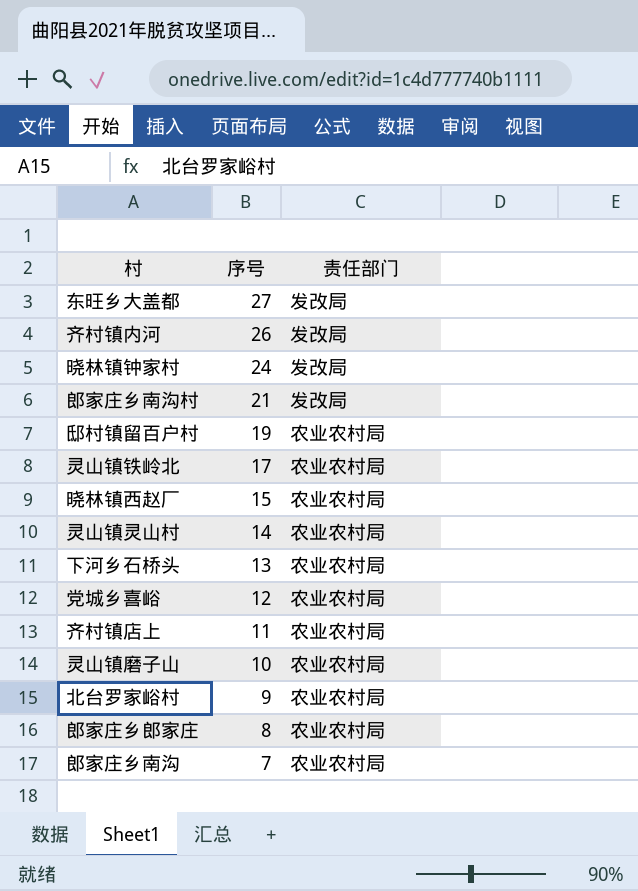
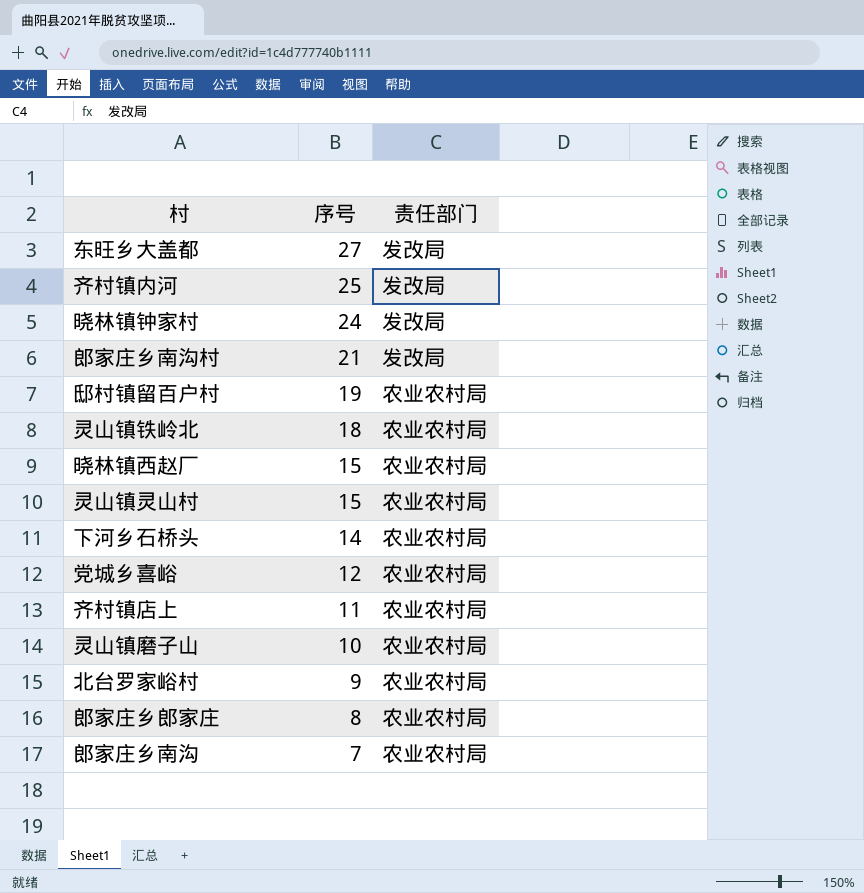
齐村镇内河 | 序号: 26 -> 25
灵山镇铁岭北 | 序号: 17 -> 18
灵山镇灵山村 | 序号: 14 -> 15
下河乡石桥头 | 序号: 13 -> 14

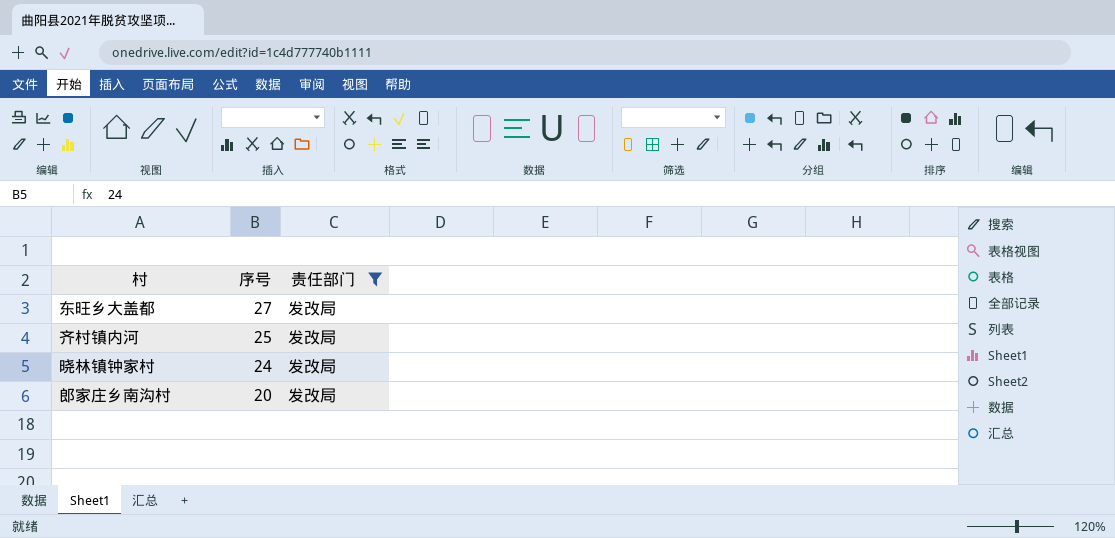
filter: none -> 责任部门 = 发改局
郎家庄乡南沟村 | 序号: 21 -> 20

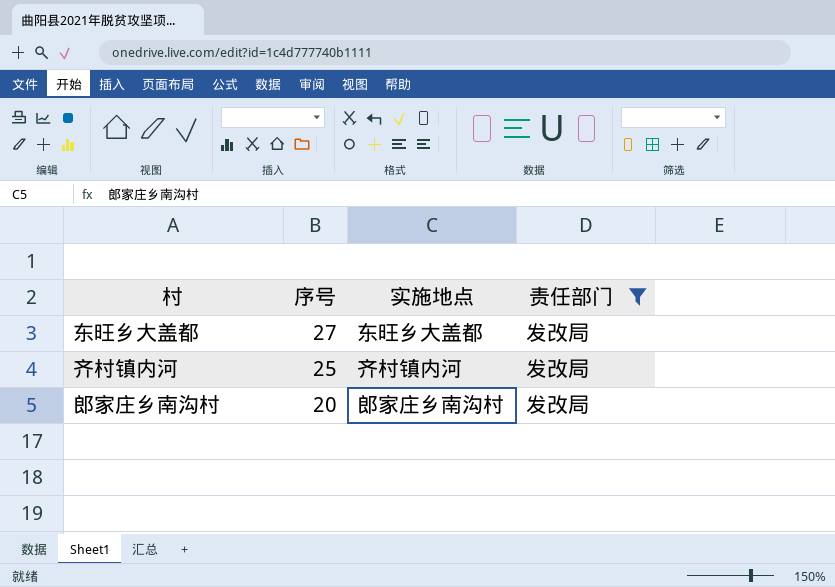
column 实施地点 | position: none -> 3
row 晓林镇钟家村: 24 | 发改局 -> none

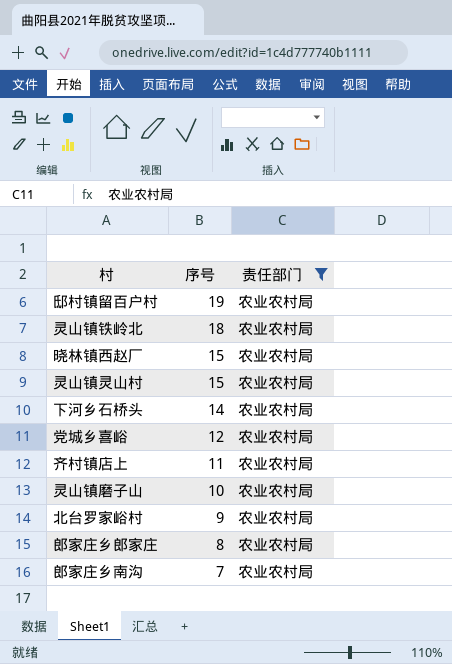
filter: 责任部门 = 发改局 -> 责任部门 = 农业农村局
column 实施地点 | position: 3 -> none

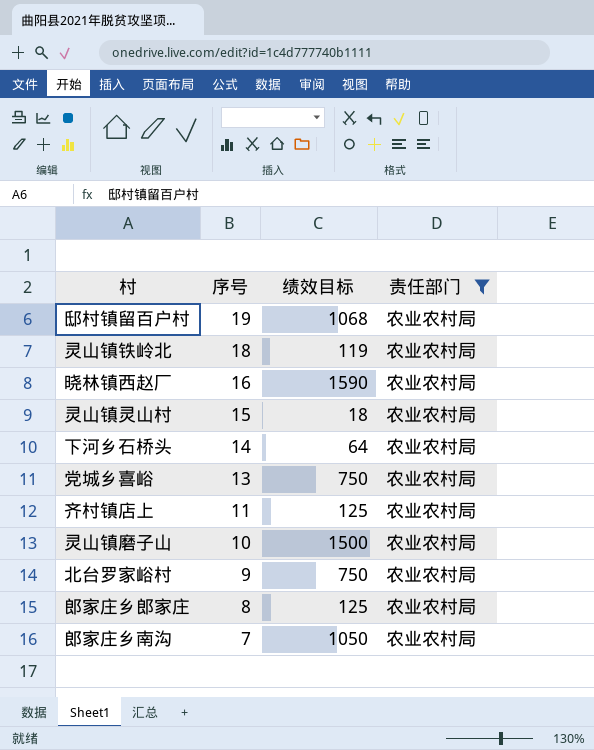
column 绩效目标 | position: none -> 3
晓林镇西赵厂 | 序号: 15 -> 16
党城乡喜峪 | 序号: 12 -> 13

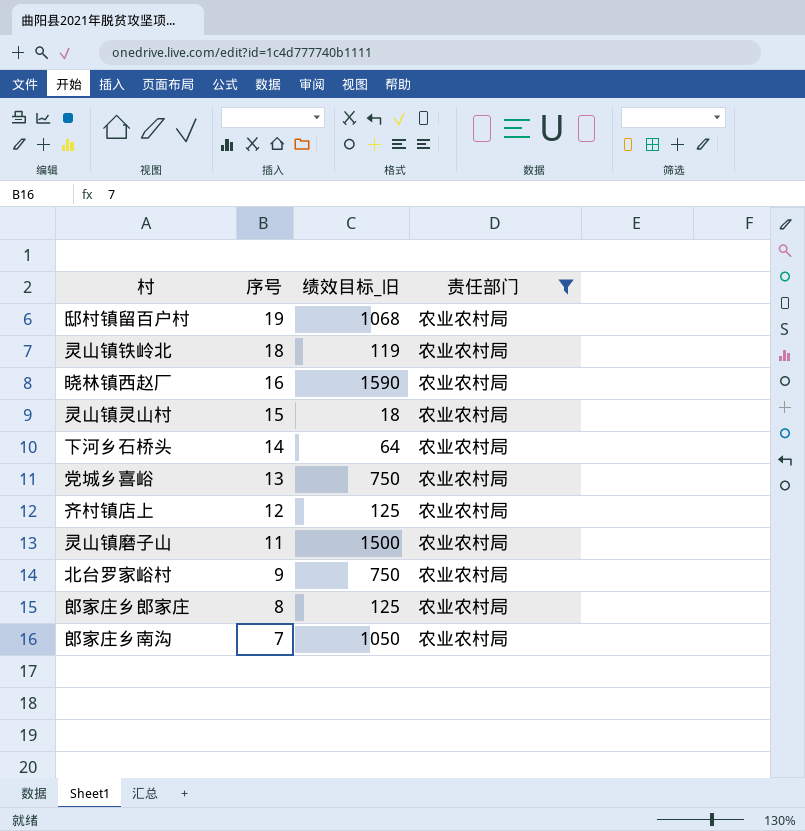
column name: 绩效目标 -> 绩效目标_旧
齐村镇店上 | 序号: 11 -> 12
灵山镇磨子山 | 序号: 10 -> 11

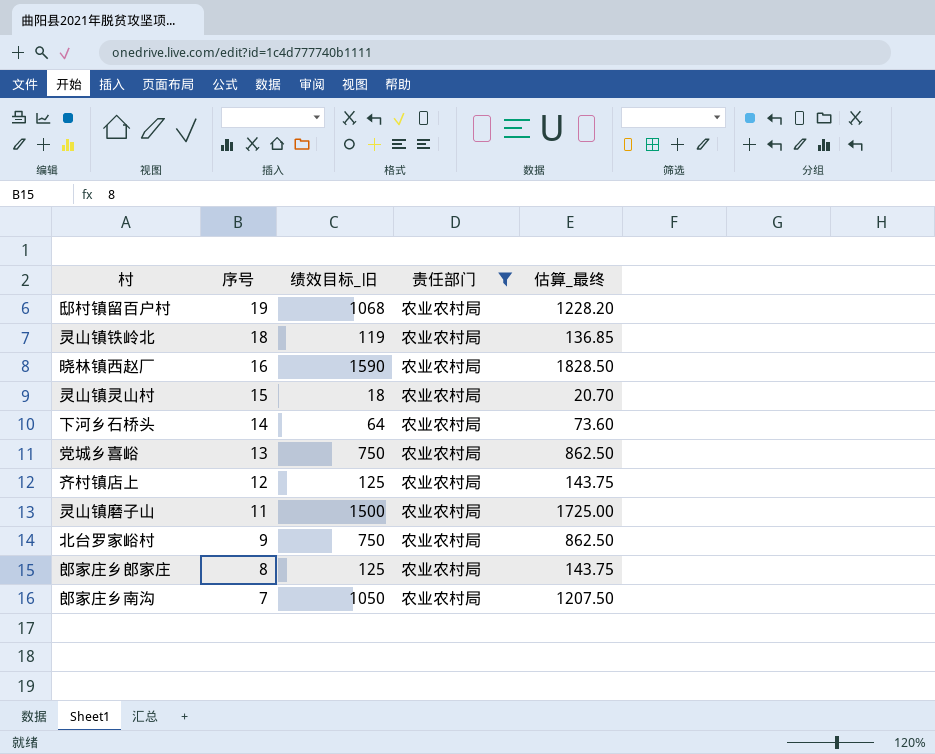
column 估算_最终 | formula: none -> [绩效目标_旧] * 1.15

